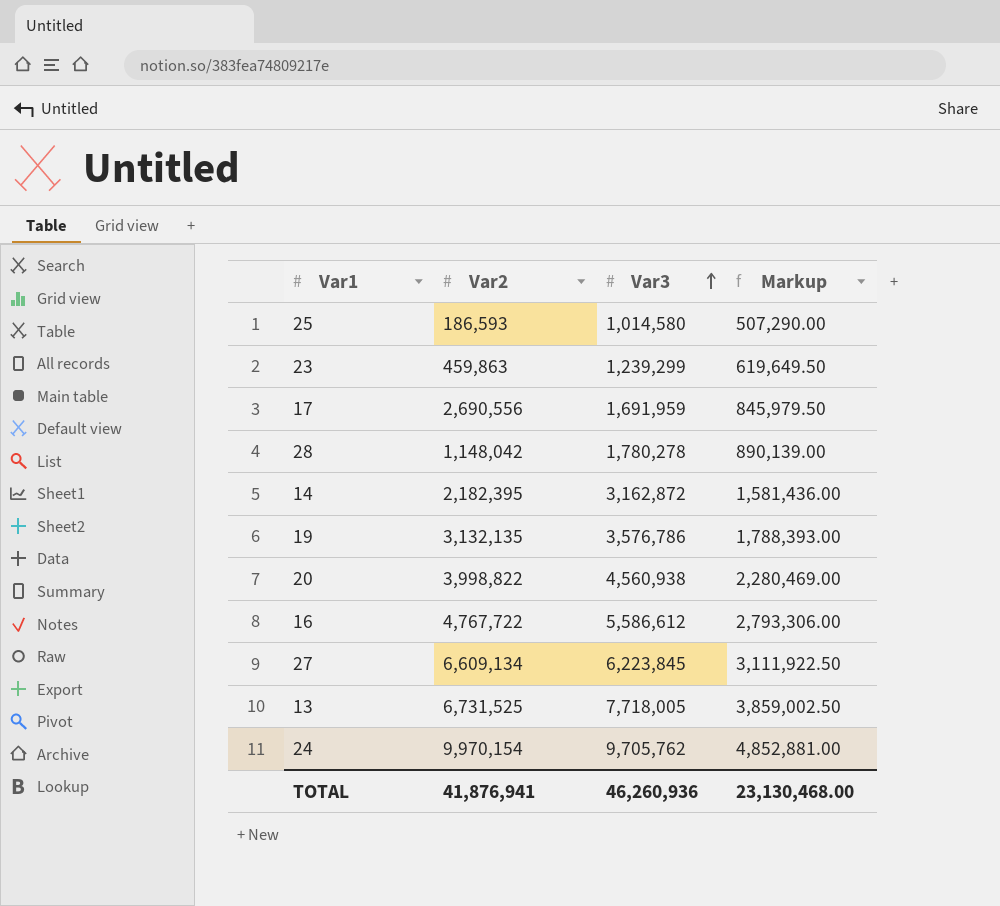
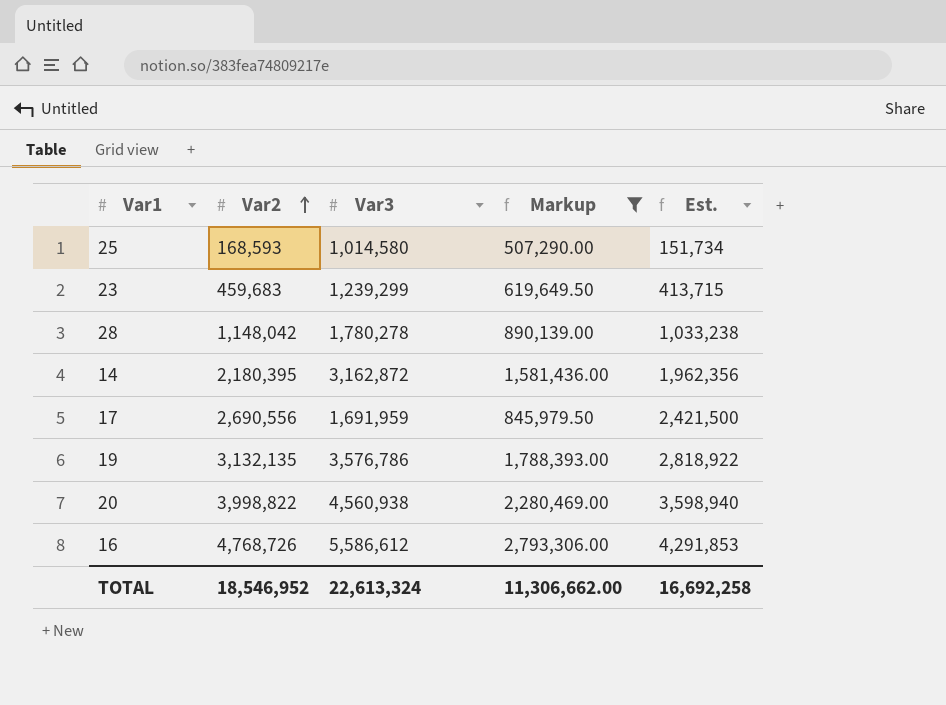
filter: none -> Markup <= 2,793,306.00
row order: Var3 ascending -> Var2 ascending
column Est. | formula: none -> [Var2] * 0.9
25 | Var2: 186,593 -> 168,593
23 | Var2: 459,863 -> 459,683
14 | Var2: 2,182,395 -> 2,180,395
16 | Var2: 4,767,722 -> 4,768,726
TOTAL | Var2: 41,876,941 -> 18,546,952
TOTAL | Var3: 46,260,936 -> 22,613,324
TOTAL | Markup: 23,130,468.00 -> 11,306,662.00

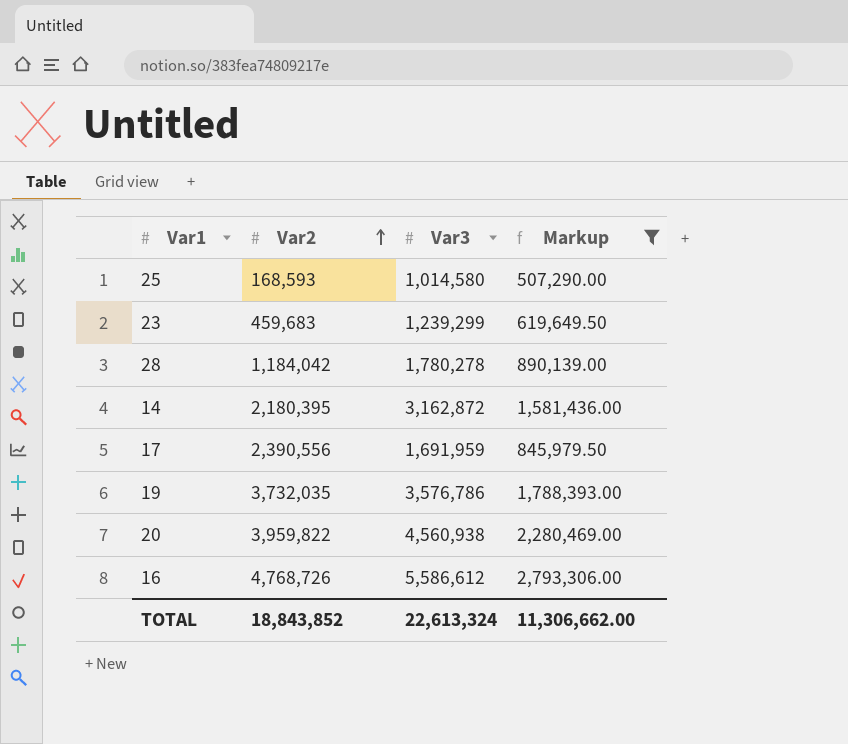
column Est. | formula: [Var2] * 0.9 -> none
28 | Var2: 1,148,042 -> 1,184,042
17 | Var2: 2,690,556 -> 2,390,556
19 | Var2: 3,132,135 -> 3,732,035
20 | Var2: 3,998,822 -> 3,959,822
TOTAL | Var2: 18,546,952 -> 18,843,852

